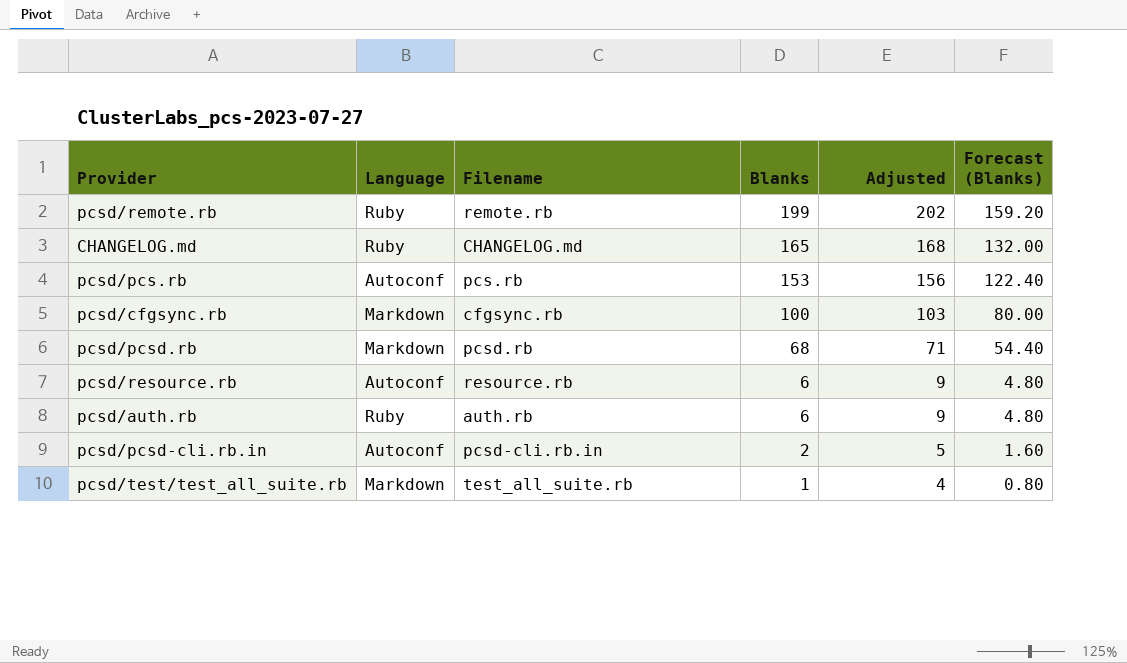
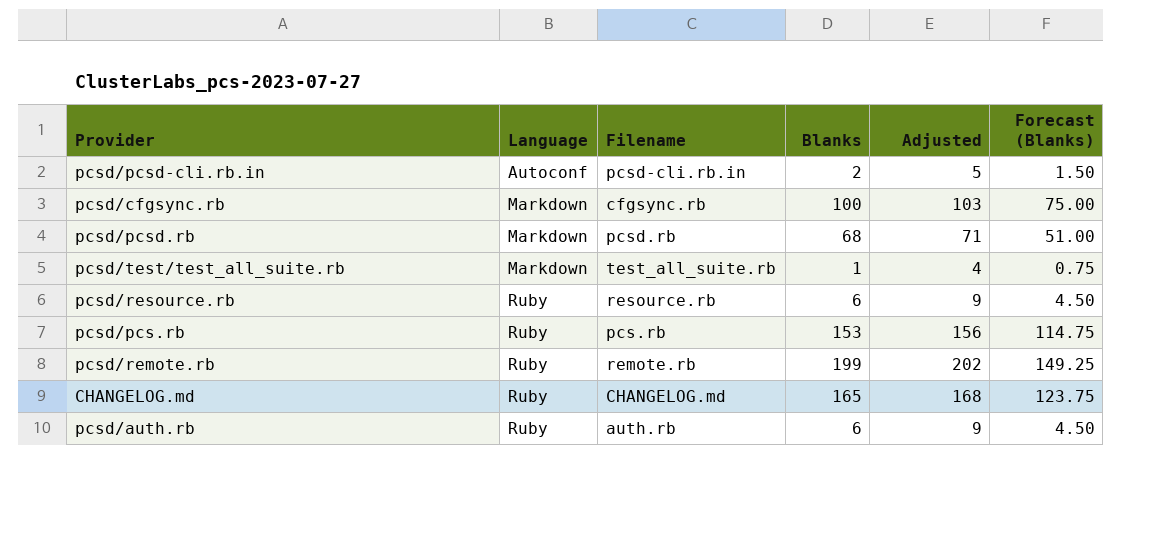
row order: Blanks descending -> Language ascending
column Forecast (Blanks) | formula: [Blanks] * 0.8 -> [Blanks] * 0.75
pcsd/resource.rb | Language: Autoconf -> Ruby
pcsd/pcs.rb | Language: Autoconf -> Ruby

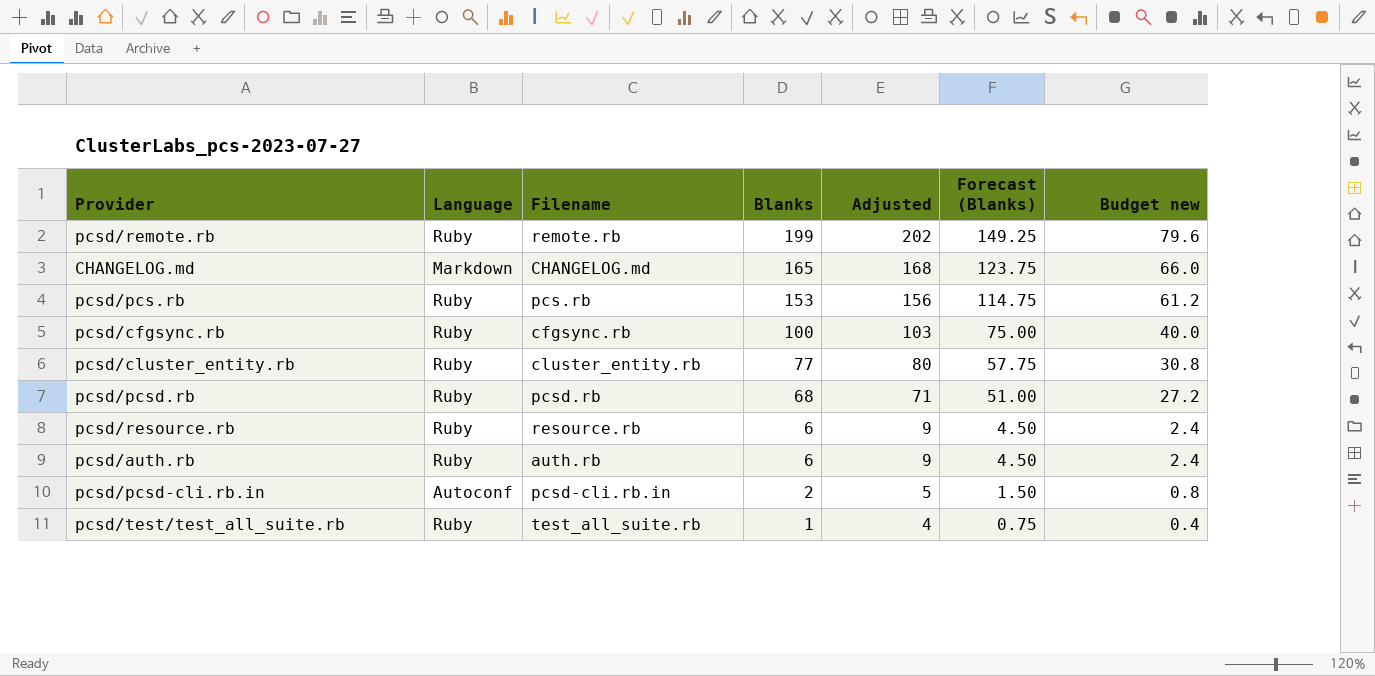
row order: Language ascending -> Blanks descending
column Budget new | formula: none -> [Blanks] * 0.4
CHANGELOG.md | Language: Ruby -> Markdown
pcsd/cfgsync.rb | Language: Markdown -> Ruby
row pcsd/cluster_entity.rb: none -> Ruby | cluster_entity.rb | 77 | 80 | 57.75 | 30.8
pcsd/pcsd.rb | Language: Markdown -> Ruby
pcsd/test/test_all_suite.rb | Language: Markdown -> Ruby

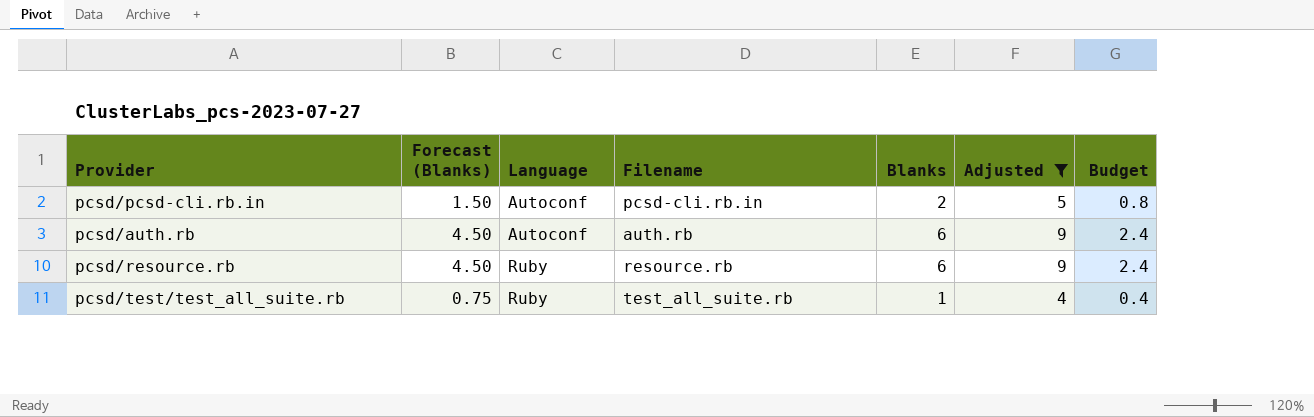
filter: none -> Adjusted <= 9
row order: Blanks descending -> Language ascending
column Forecast (Blanks) | position: 6 -> 2
column name: Budget new -> Budget
pcsd/auth.rb | Language: Ruby -> Autoconf

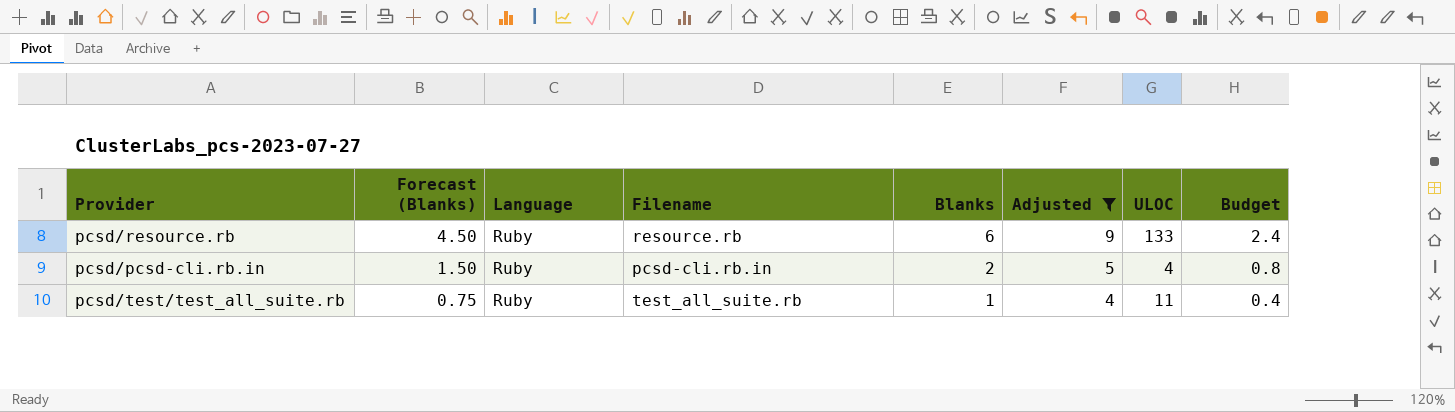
row order: Language ascending -> Forecast (Blanks) descending
column ULOC | position: none -> 7
row pcsd/auth.rb: 4.50 | Autoconf | auth.rb | 6 | 9 | 2.4 -> none
pcsd/pcsd-cli.rb.in | Language: Autoconf -> Ruby

